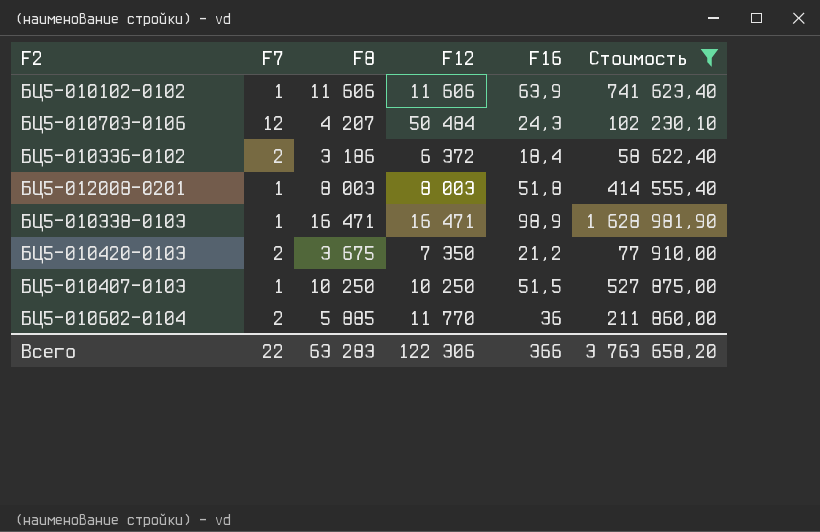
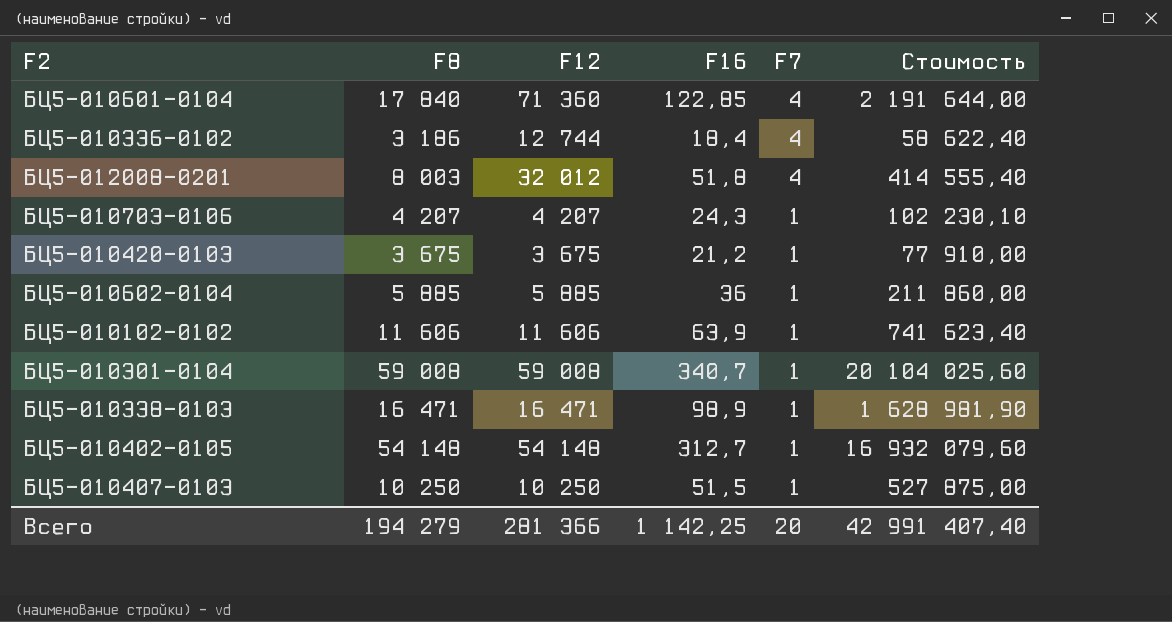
filter: Стоимость <= 1 628 981,90 -> none
row order: none -> F7 descending
column F7 | position: 2 -> 5
БЦ5-010336-0102 | F12: 6 372 -> 12 744
БЦ5-010336-0102 | F7: 2 -> 4
БЦ5-012008-0201 | F12: 8 003 -> 32 012
БЦ5-012008-0201 | F7: 1 -> 4
БЦ5-010703-0106 | F12: 50 484 -> 4 207
БЦ5-010703-0106 | F7: 12 -> 1
БЦ5-010420-0103 | F12: 7 350 -> 3 675
БЦ5-010420-0103 | F7: 2 -> 1
БЦ5-010602-0104 | F12: 11 770 -> 5 885
БЦ5-010602-0104 | F7: 2 -> 1
Всего | F8: 63 283 -> 194 279
Всего | F12: 122 306 -> 281 366
Всего | F16: 366 -> 1 142,25
Всего | F7: 22 -> 20
Всего | Стоимость: 3 763 658,20 -> 42 991 407,40

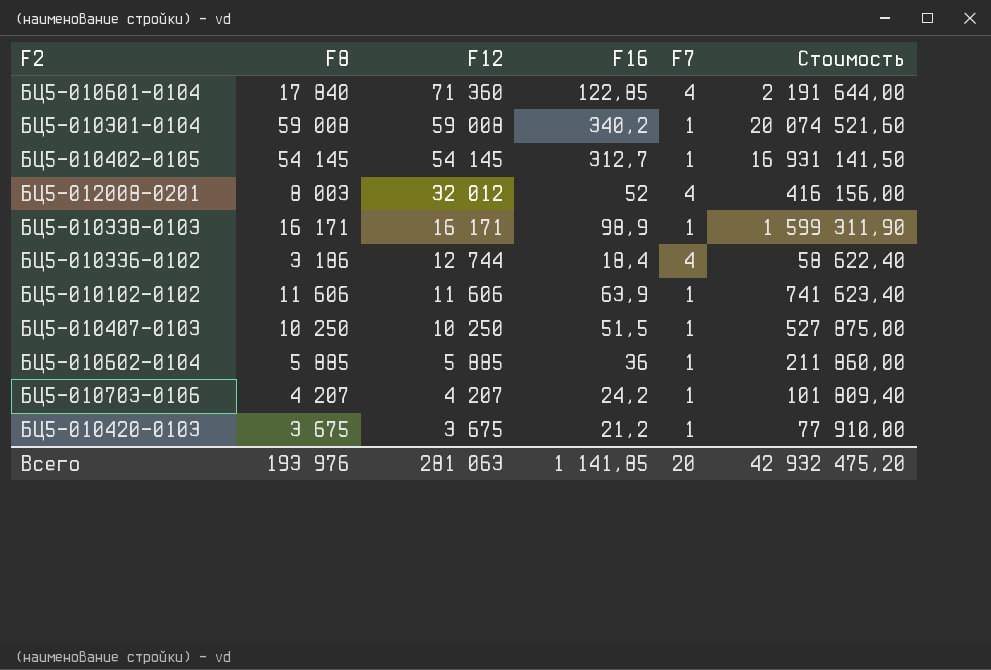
row order: F7 descending -> F12 descending
БЦ5-010301-0104 | F16: 340,7 -> 340,2
БЦ5-010301-0104 | Стоимость: 20 104 025,60 -> 20 074 521,60
БЦ5-010402-0105 | F8: 54 148 -> 54 145
БЦ5-010402-0105 | F12: 54 148 -> 54 145
БЦ5-010402-0105 | Стоимость: 16 932 079,60 -> 16 931 141,50
БЦ5-012008-0201 | F16: 51,8 -> 52
БЦ5-012008-0201 | Стоимость: 414 555,40 -> 416 156,00
БЦ5-010338-0103 | F8: 16 471 -> 16 171
БЦ5-010338-0103 | F12: 16 471 -> 16 171
БЦ5-010338-0103 | Стоимость: 1 628 981,90 -> 1 599 311,90
БЦ5-010703-0106 | F16: 24,3 -> 24,2
БЦ5-010703-0106 | Стоимость: 102 230,10 -> 101 809,40
Всего | F8: 194 279 -> 193 976
Всего | F12: 281 366 -> 281 063
Всего | F16: 1 142,25 -> 1 141,85
Всего | Стоимость: 42 991 407,40 -> 42 932 475,20

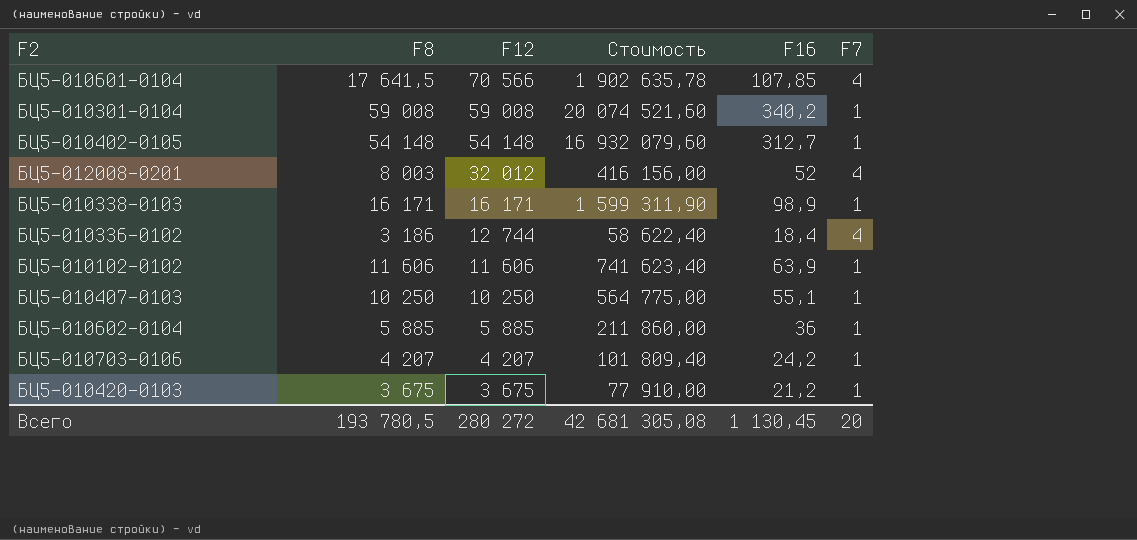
column Стоимость | position: 6 -> 4
БЦ5-010601-0104 | F8: 17 840 -> 17 641,5
БЦ5-010601-0104 | F12: 71 360 -> 70 566
БЦ5-010601-0104 | Стоимость: 2 191 644,00 -> 1 902 635,78
БЦ5-010601-0104 | F16: 122,85 -> 107,85
БЦ5-010402-0105 | F8: 54 145 -> 54 148
БЦ5-010402-0105 | F12: 54 145 -> 54 148
БЦ5-010402-0105 | Стоимость: 16 931 141,50 -> 16 932 079,60
БЦ5-010407-0103 | Стоимость: 527 875,00 -> 564 775,00
БЦ5-010407-0103 | F16: 51,5 -> 55,1
Всего | F8: 193 976 -> 193 780,5
Всего | F12: 281 063 -> 280 272
Всего | Стоимость: 42 932 475,20 -> 42 681 305,08
Всего | F16: 1 141,85 -> 1 130,45

